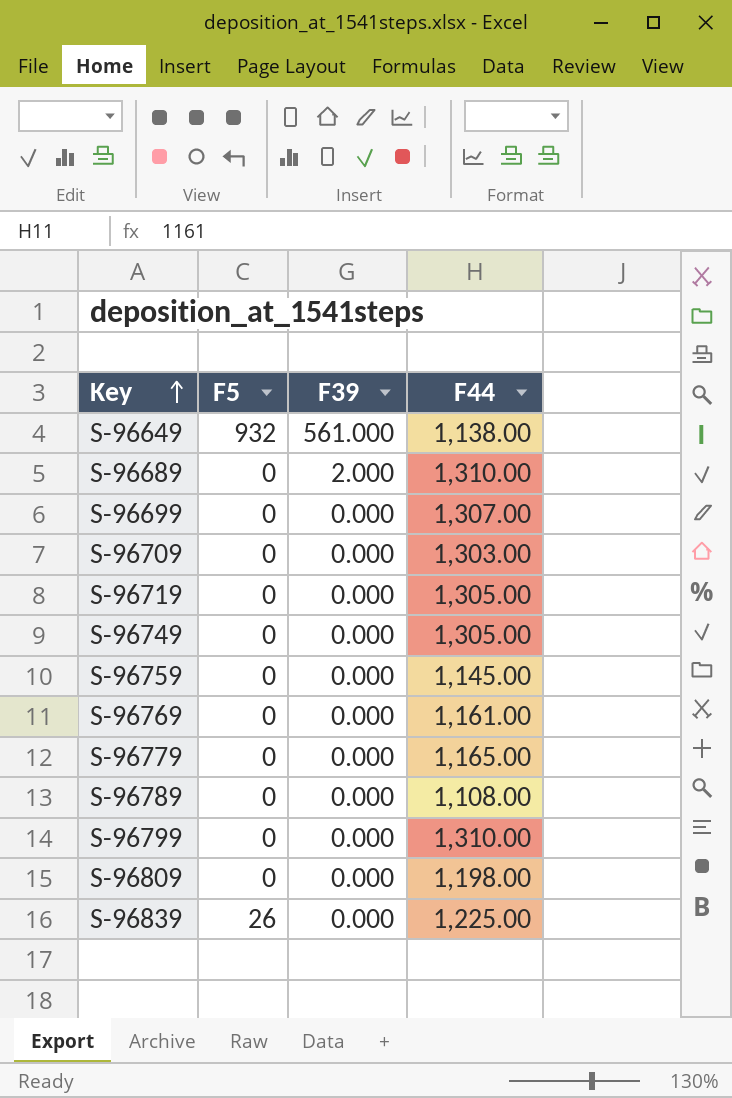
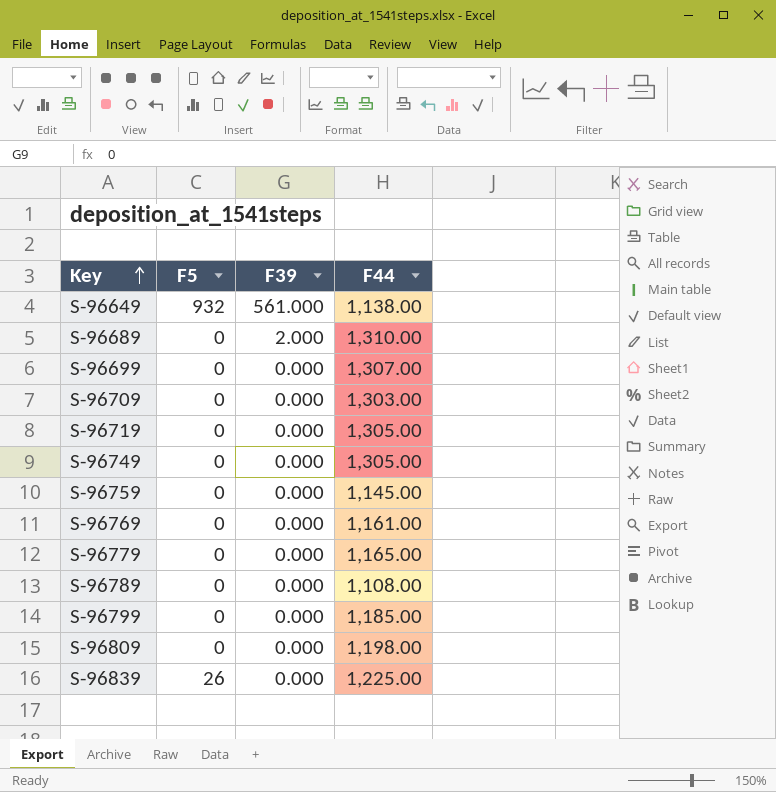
S-96799 | F44: 1,310.00 -> 1,185.00

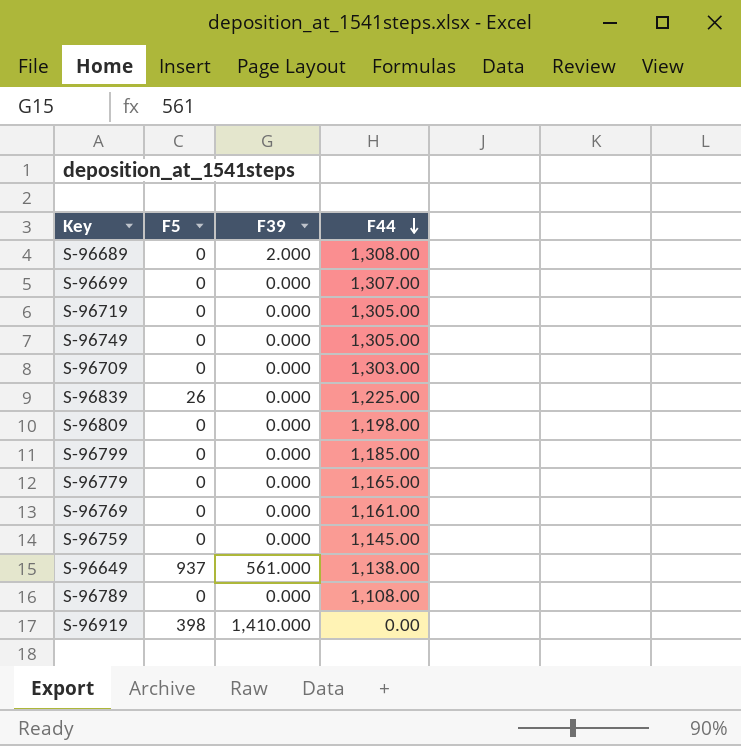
row order: Key ascending -> F44 descending
S-96689 | F44: 1,310.00 -> 1,308.00
S-96649 | F5: 932 -> 937
row S-96919: none -> 398 | 1,410.000 | 0.00

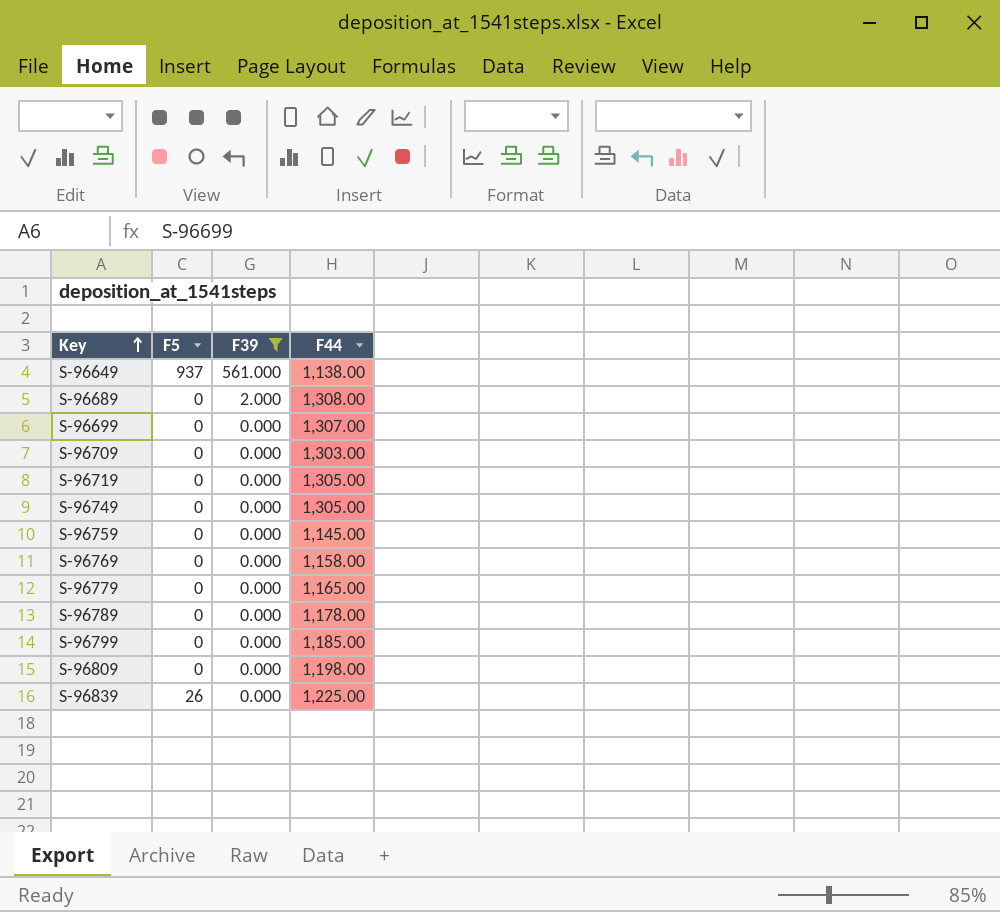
filter: none -> F39 != 1,410.000
row order: F44 descending -> Key ascending
S-96769 | F44: 1,161.00 -> 1,158.00
S-96789 | F44: 1,108.00 -> 1,178.00

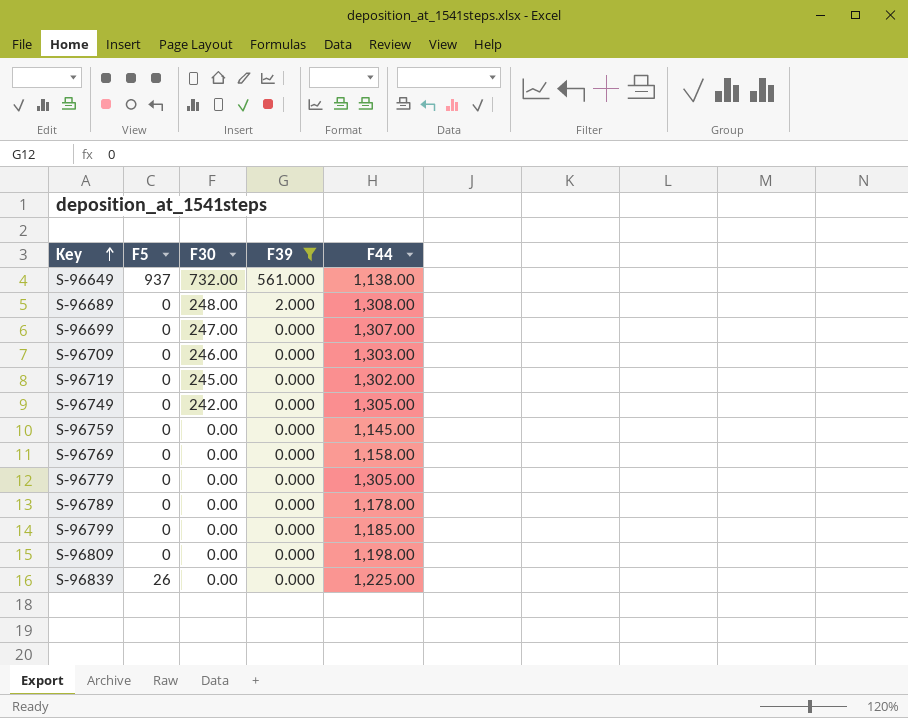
column F30 | position: none -> 3
S-96719 | F44: 1,305.00 -> 1,302.00
S-96779 | F44: 1,165.00 -> 1,305.00

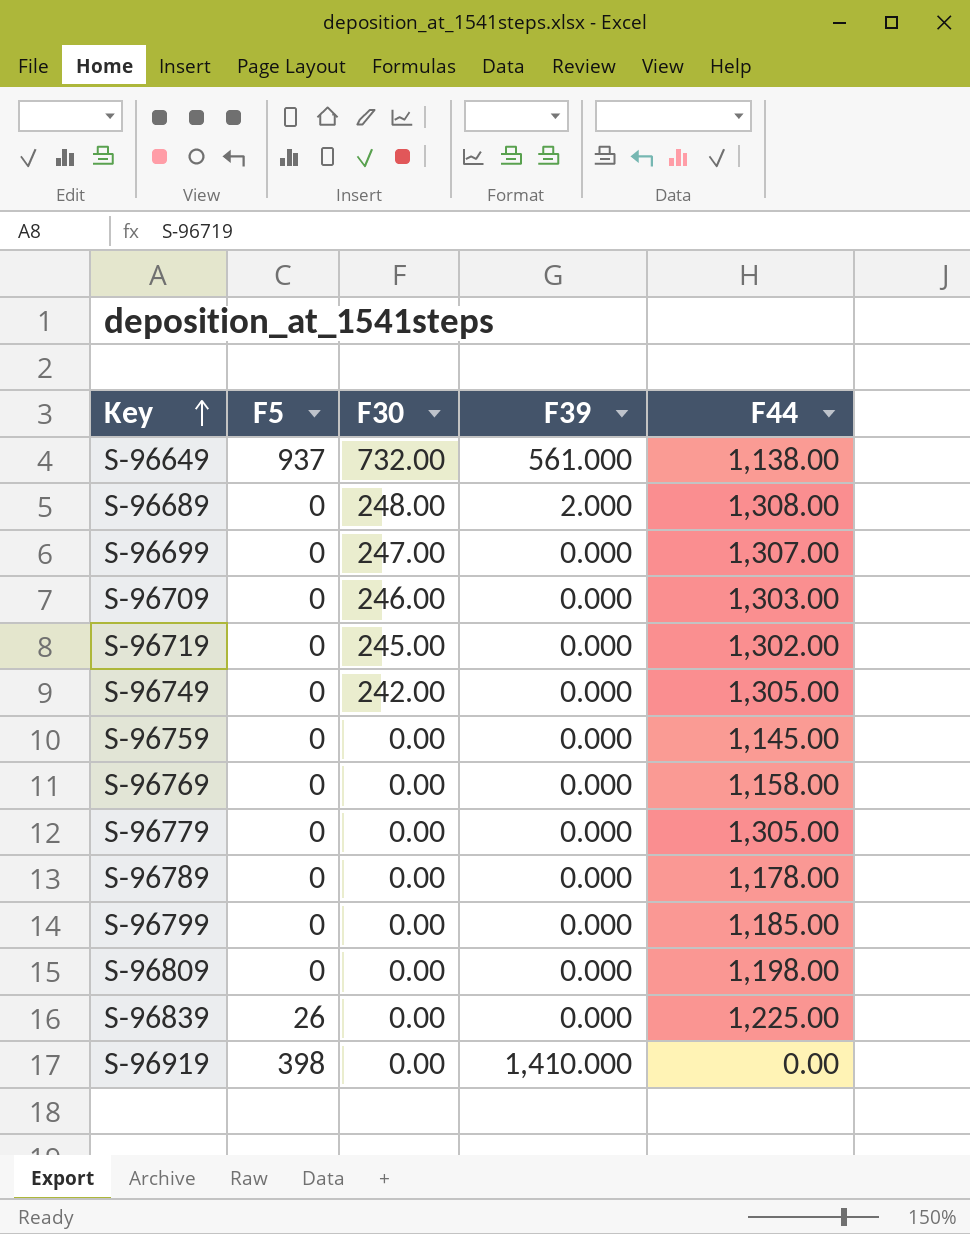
filter: F39 != 1,410.000 -> none

